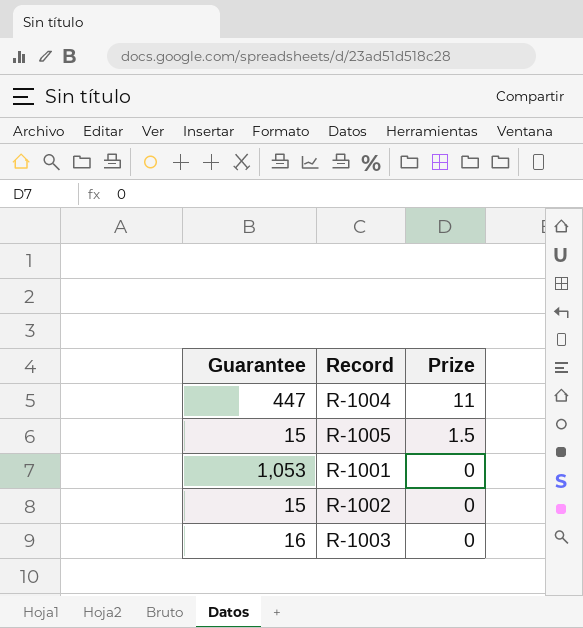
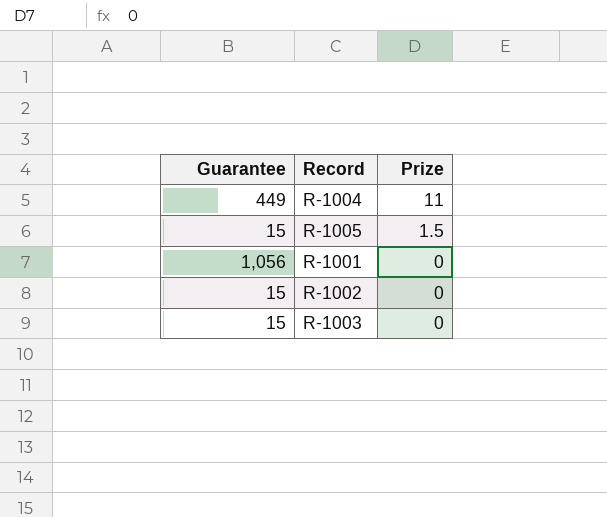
R-1004 | Guarantee: 447 -> 449
R-1001 | Guarantee: 1,053 -> 1,056
R-1003 | Guarantee: 16 -> 15

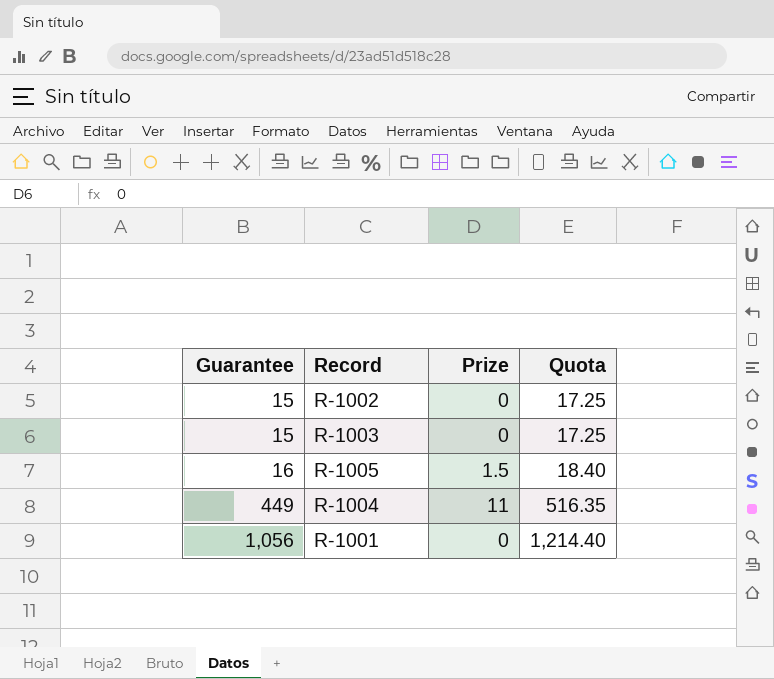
row order: Prize descending -> Guarantee ascending
column Quota | formula: none -> [Guarantee] * 1.15
R-1005 | Guarantee: 15 -> 16

